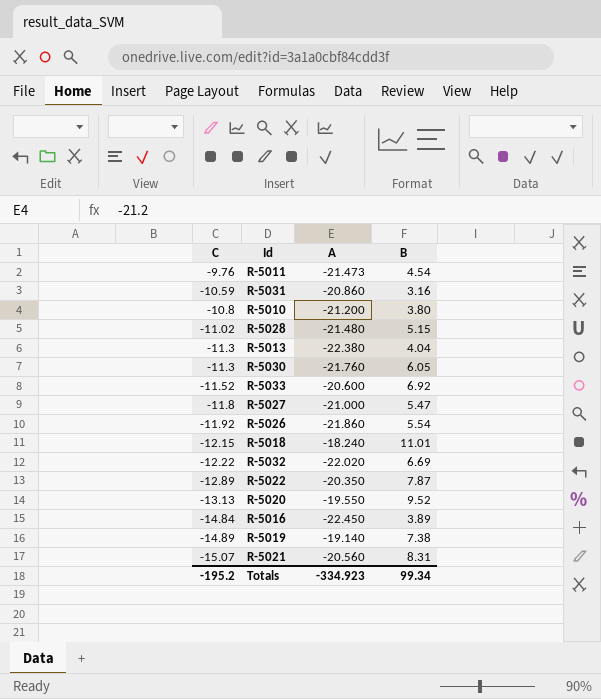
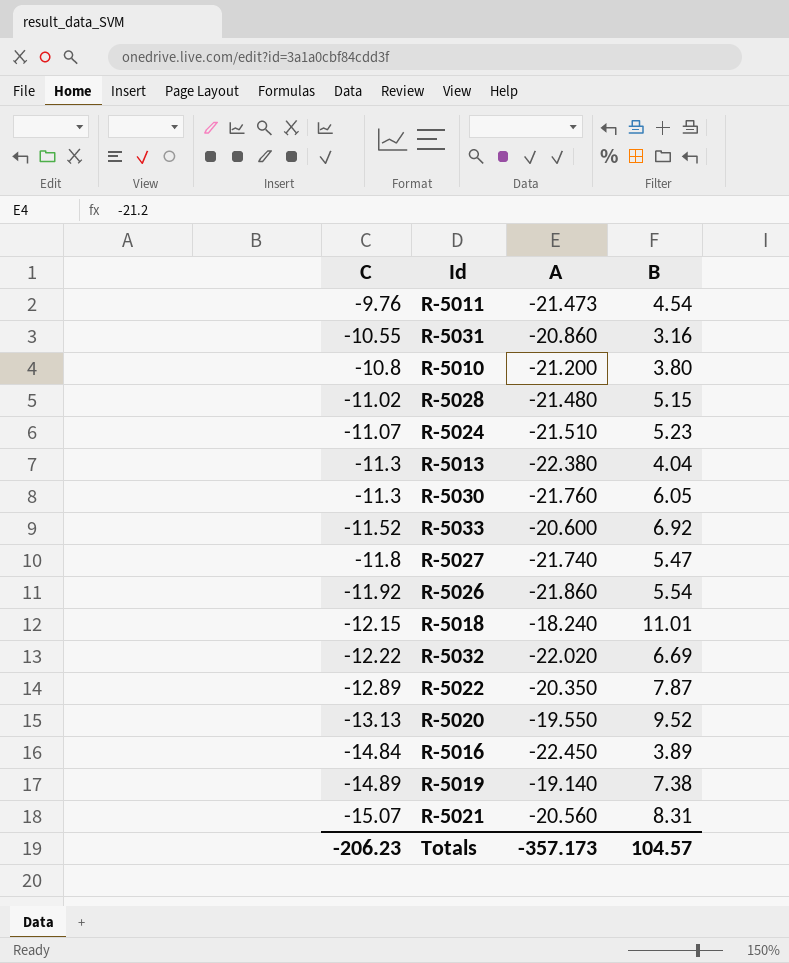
R-5031 | C: -10.59 -> -10.55
row R-5024: none -> -11.07 | -21.510 | 5.23
R-5027 | A: -21.000 -> -21.740
Totals | C: -195.2 -> -206.23
Totals | A: -334.923 -> -357.173
Totals | B: 99.34 -> 104.57

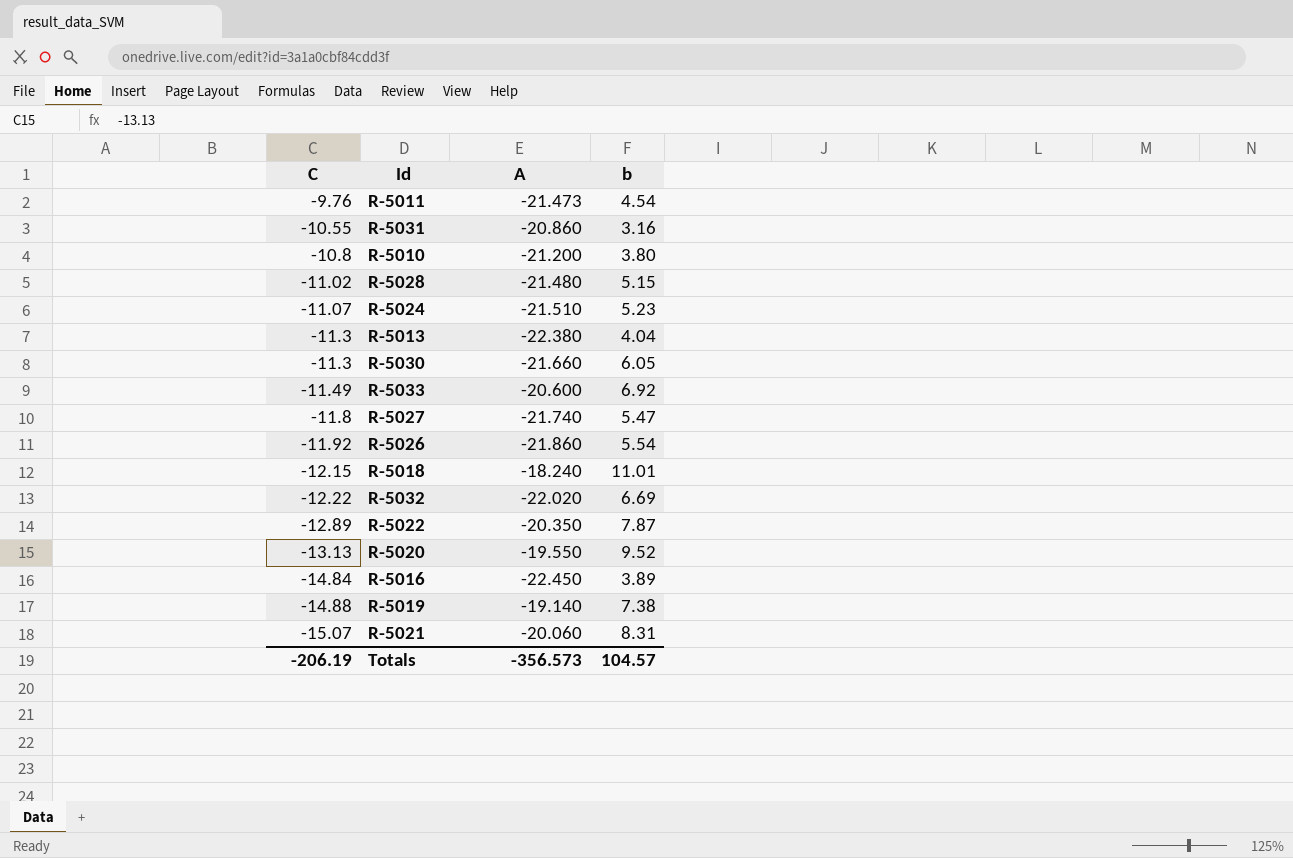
column name: B -> b
R-5030 | A: -21.760 -> -21.660
R-5033 | C: -11.52 -> -11.49
R-5019 | C: -14.89 -> -14.88
R-5021 | A: -20.560 -> -20.060
Totals | C: -206.23 -> -206.19
Totals | A: -357.173 -> -356.573

